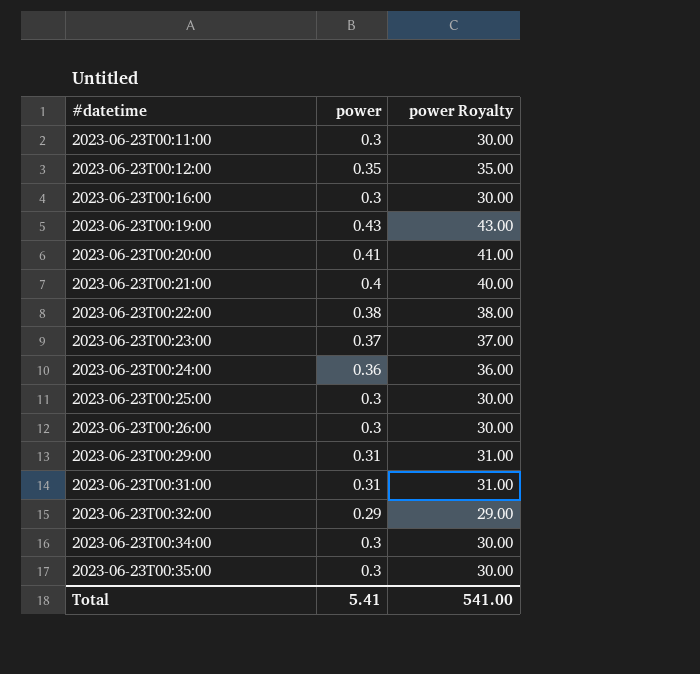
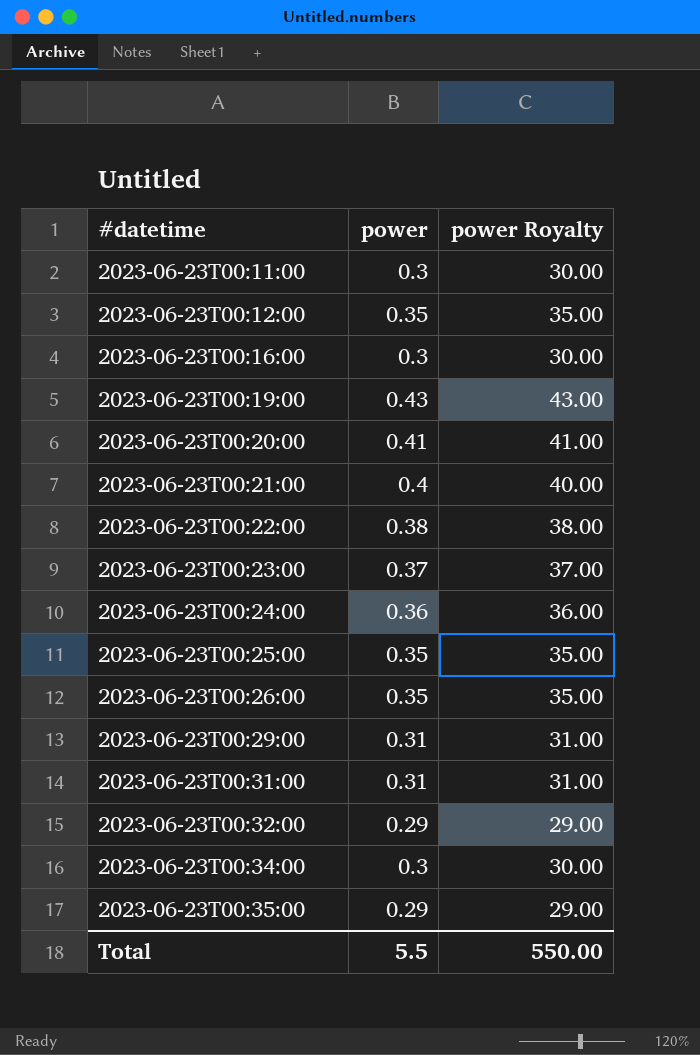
2023-06-23T00:25:00 | power: 0.3 -> 0.35
2023-06-23T00:25:00 | power Royalty: 30.00 -> 35.00
2023-06-23T00:26:00 | power: 0.3 -> 0.35
2023-06-23T00:26:00 | power Royalty: 30.00 -> 35.00
2023-06-23T00:35:00 | power: 0.3 -> 0.29
2023-06-23T00:35:00 | power Royalty: 30.00 -> 29.00
Total | power: 5.41 -> 5.5
Total | power Royalty: 541.00 -> 550.00

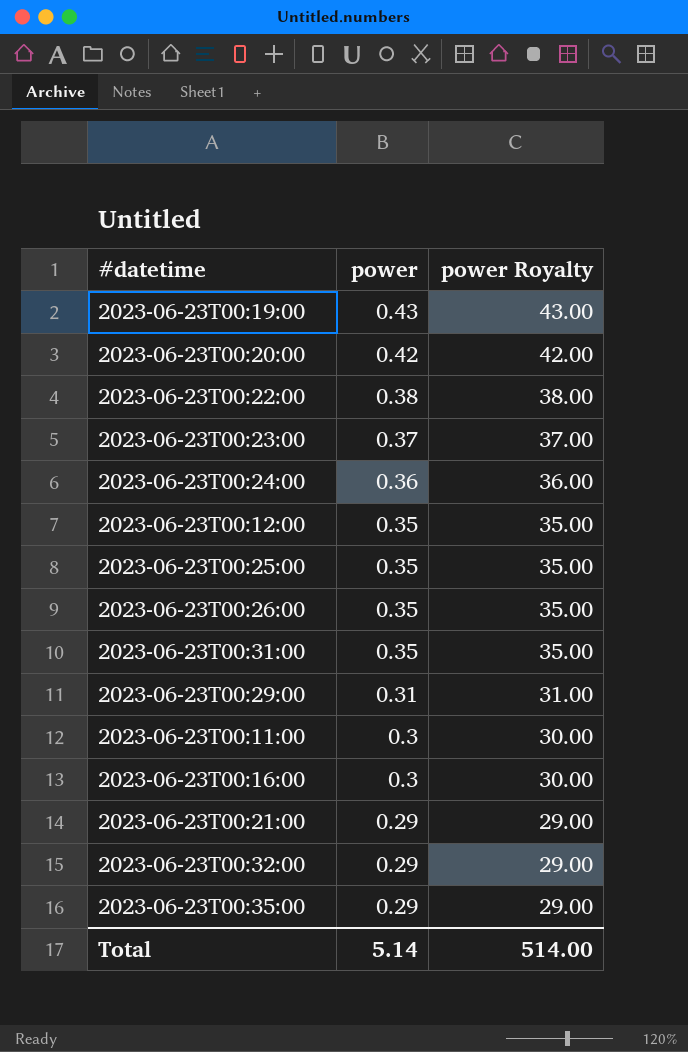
row order: #datetime ascending -> power descending
row 2023-06-23T00:34:00: 0.3 | 30.00 -> none
2023-06-23T00:20:00 | power: 0.41 -> 0.42
2023-06-23T00:20:00 | power Royalty: 41.00 -> 42.00
2023-06-23T00:31:00 | power: 0.31 -> 0.35
2023-06-23T00:31:00 | power Royalty: 31.00 -> 35.00
2023-06-23T00:21:00 | power: 0.4 -> 0.29
2023-06-23T00:21:00 | power Royalty: 40.00 -> 29.00
Total | power: 5.5 -> 5.14
Total | power Royalty: 550.00 -> 514.00

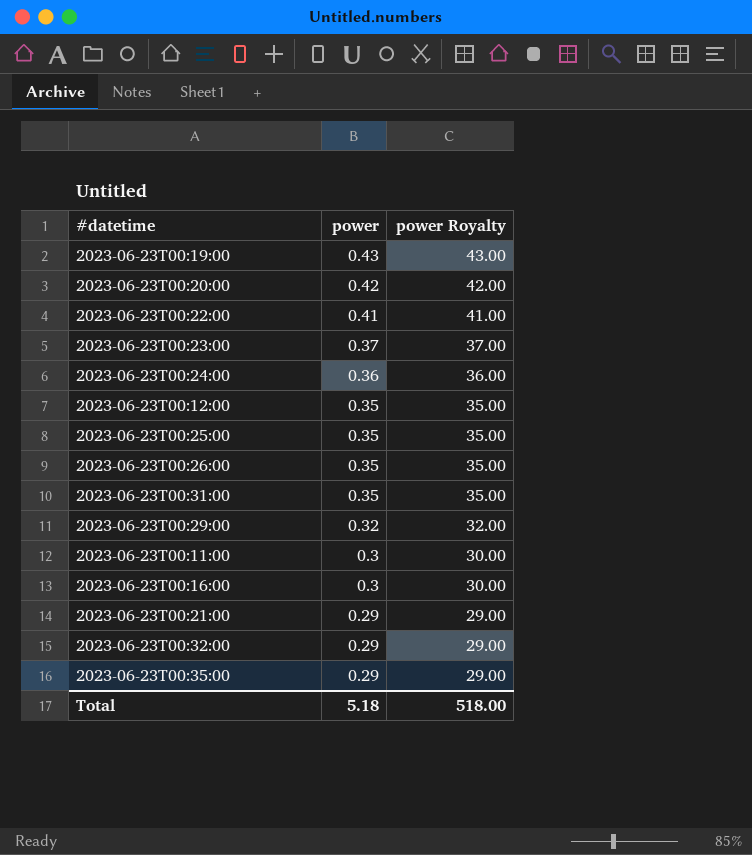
2023-06-23T00:22:00 | power: 0.38 -> 0.41
2023-06-23T00:22:00 | power Royalty: 38.00 -> 41.00
2023-06-23T00:29:00 | power: 0.31 -> 0.32
2023-06-23T00:29:00 | power Royalty: 31.00 -> 32.00
Total | power: 5.14 -> 5.18
Total | power Royalty: 514.00 -> 518.00

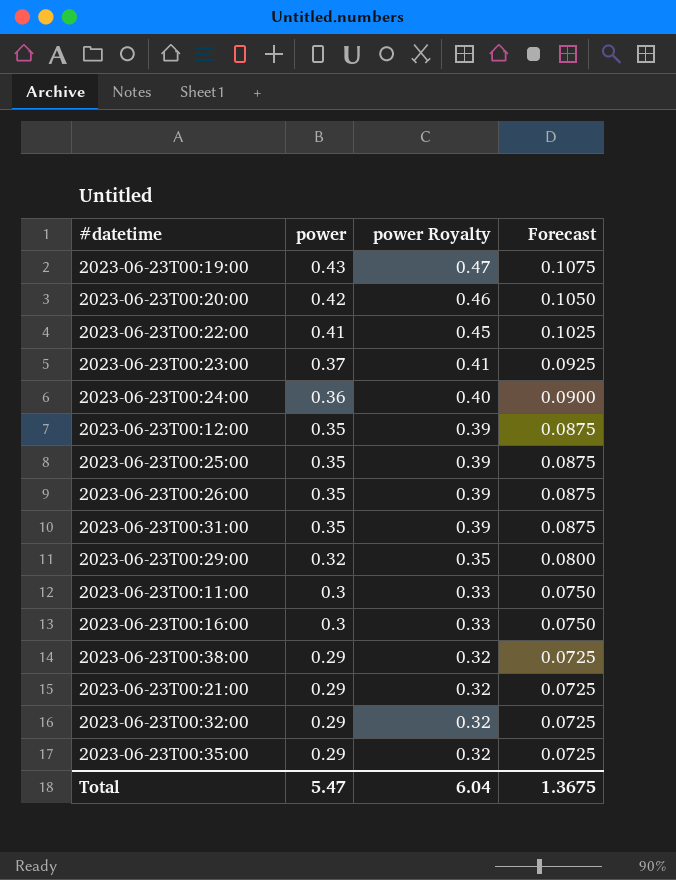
column power Royalty | formula: [power] * 100 -> [power] * 1.1
column Forecast | formula: none -> [power] * 0.25
row 2023-06-23T00:38:00: none -> 0.29 | 0.32 | 0.0725
Total | power: 5.18 -> 5.47
Total | power Royalty: 518.00 -> 6.04

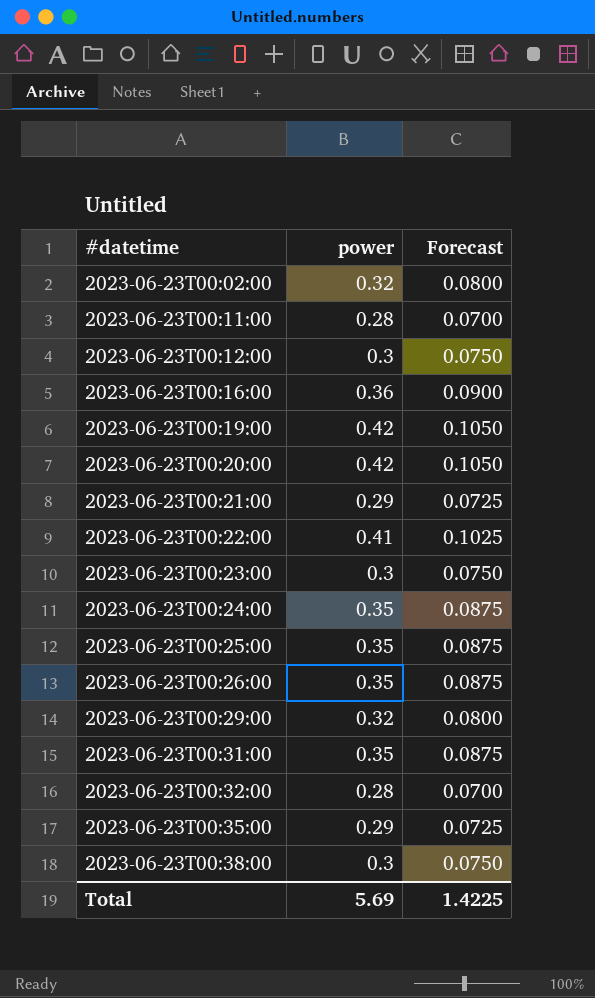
row order: power descending -> #datetime ascending
column power Royalty | formula: [power] * 1.1 -> none
row 2023-06-23T00:02:00: none -> 0.32 | 0.0800
2023-06-23T00:11:00 | power: 0.3 -> 0.28
2023-06-23T00:11:00 | Forecast: 0.0750 -> 0.0700
2023-06-23T00:12:00 | power: 0.35 -> 0.3
2023-06-23T00:12:00 | Forecast: 0.0875 -> 0.0750
2023-06-23T00:16:00 | power: 0.3 -> 0.36
2023-06-23T00:16:00 | Forecast: 0.0750 -> 0.0900
2023-06-23T00:19:00 | power: 0.43 -> 0.42
2023-06-23T00:19:00 | Forecast: 0.1075 -> 0.1050
2023-06-23T00:23:00 | power: 0.37 -> 0.3
2023-06-23T00:23:00 | Forecast: 0.0925 -> 0.0750
2023-06-23T00:24:00 | power: 0.36 -> 0.35
2023-06-23T00:24:00 | Forecast: 0.0900 -> 0.0875
2023-06-23T00:32:00 | power: 0.29 -> 0.28
2023-06-23T00:32:00 | Forecast: 0.0725 -> 0.0700
2023-06-23T00:38:00 | power: 0.29 -> 0.3
2023-06-23T00:38:00 | Forecast: 0.0725 -> 0.0750
Total | power: 5.47 -> 5.69
Total | Forecast: 1.3675 -> 1.4225

